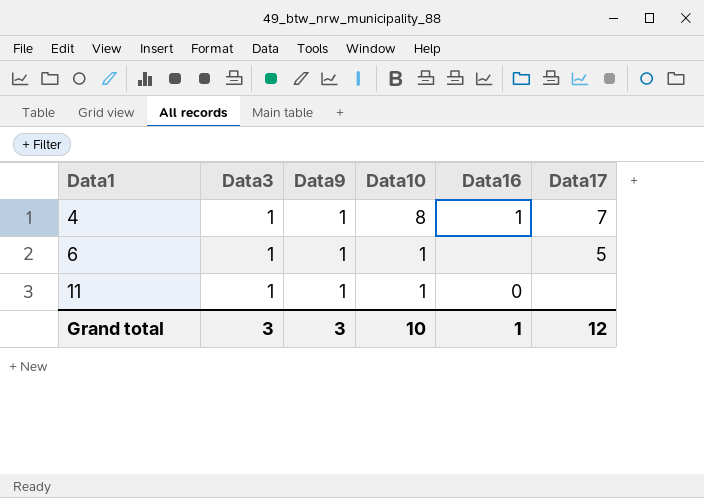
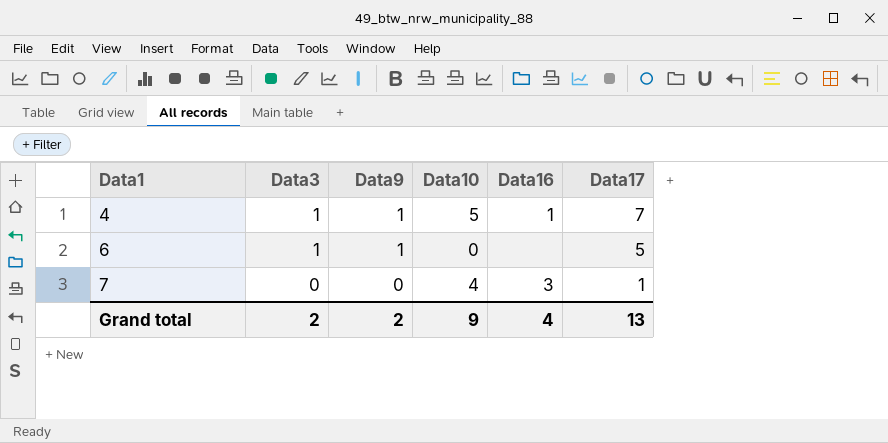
row 11: 1 | 1 | 1 | 0 | none -> none
4 | Data10: 8 -> 5
6 | Data10: 1 -> 0
row 7: none -> 0 | 0 | 4 | 3 | 1
Grand total | Data3: 3 -> 2
Grand total | Data9: 3 -> 2
Grand total | Data10: 10 -> 9
Grand total | Data16: 1 -> 4
Grand total | Data17: 12 -> 13

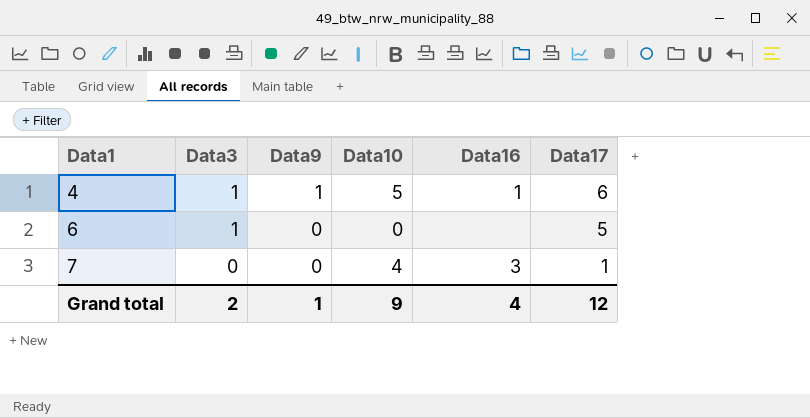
4 | Data17: 7 -> 6
6 | Data9: 1 -> 0
Grand total | Data9: 2 -> 1
Grand total | Data17: 13 -> 12

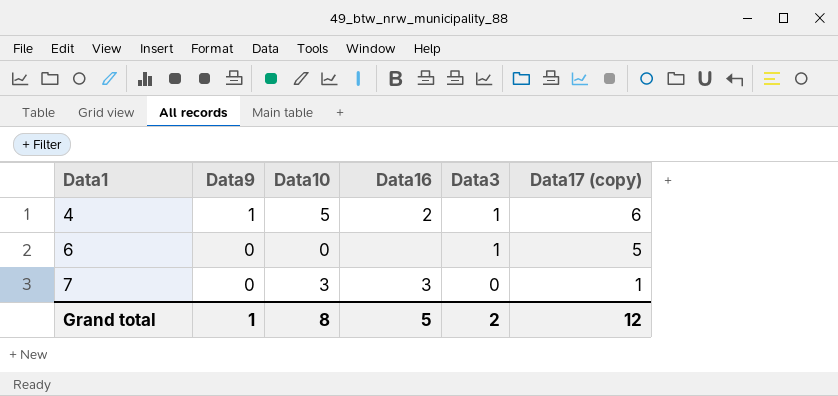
column Data3 | position: 2 -> 5
column name: Data17 -> Data17 (copy)
4 | Data16: 1 -> 2
7 | Data10: 4 -> 3
Grand total | Data10: 9 -> 8
Grand total | Data16: 4 -> 5

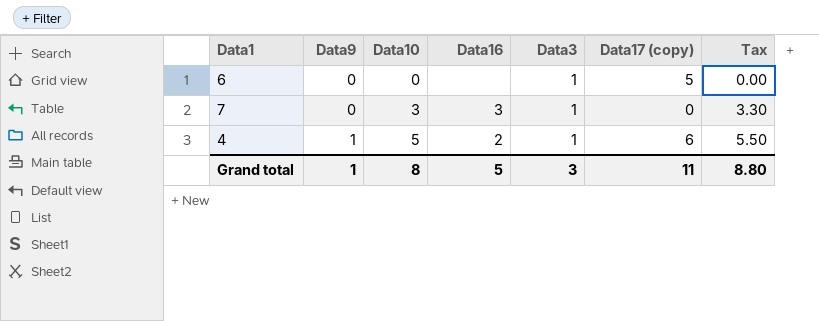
row order: Data1 ascending -> Data9 ascending
column Tax | formula: none -> [Data10] * 1.1
7 | Data3: 0 -> 1
7 | Data17 (copy): 1 -> 0
Grand total | Data3: 2 -> 3
Grand total | Data17 (copy): 12 -> 11

